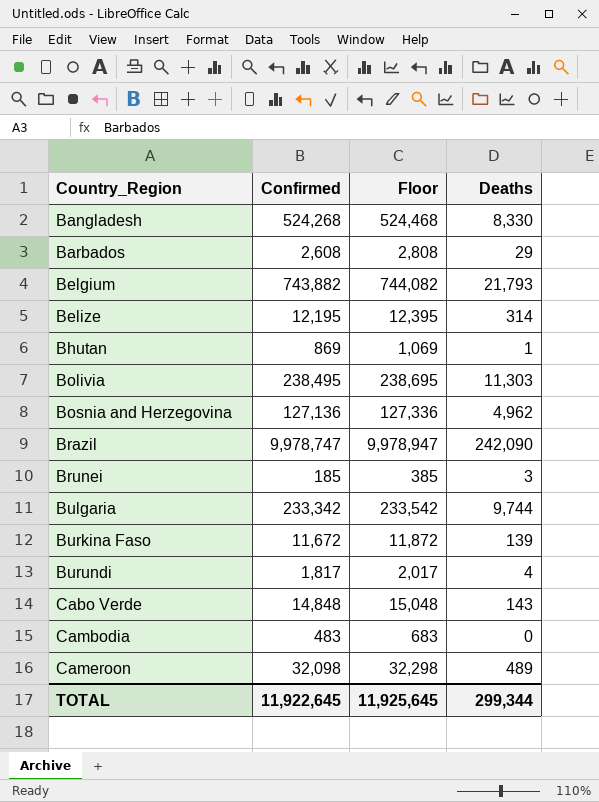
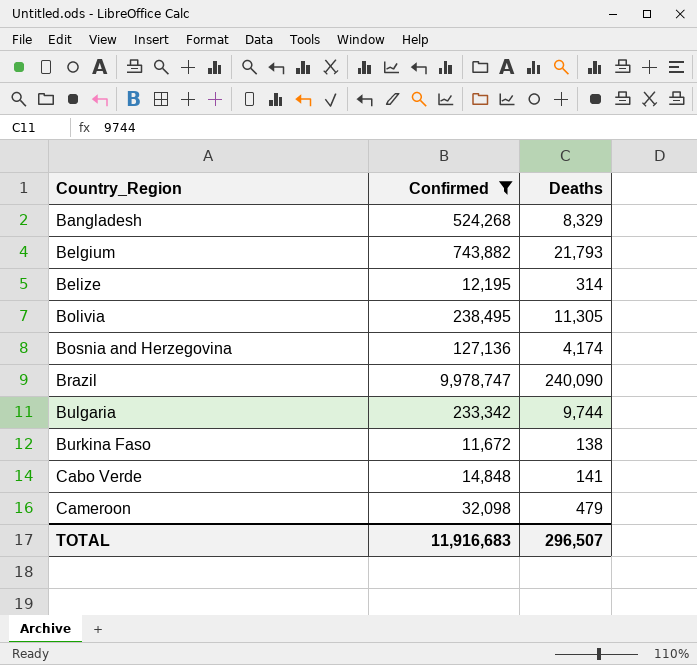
filter: none -> Confirmed >= 11,672
column Floor | formula: [Confirmed] + 200 -> none
Bangladesh | Deaths: 8,330 -> 8,329
Bolivia | Deaths: 11,303 -> 11,305
Bosnia and Herzegovina | Deaths: 4,962 -> 4,174
Brazil | Deaths: 242,090 -> 240,090
Burkina Faso | Deaths: 139 -> 138
Cabo Verde | Deaths: 143 -> 141
Cameroon | Deaths: 489 -> 479
TOTAL | Confirmed: 11,922,645 -> 11,916,683
TOTAL | Deaths: 299,344 -> 296,507

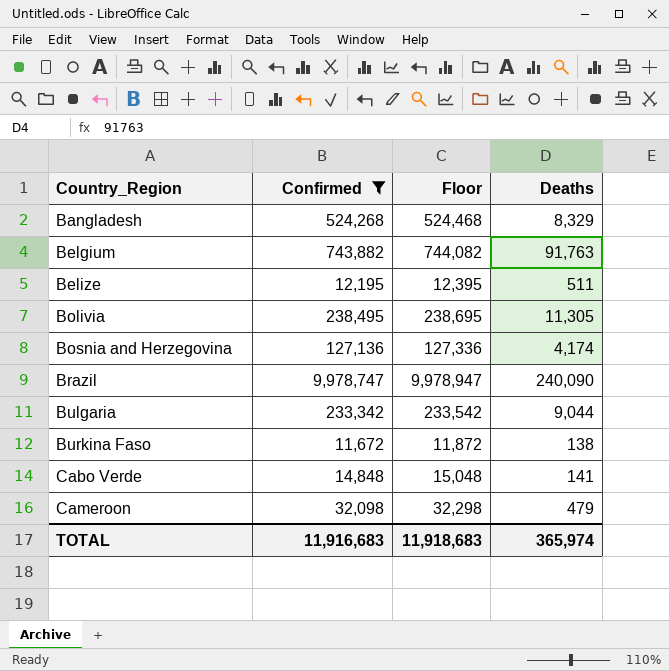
column Floor | formula: none -> [Confirmed] + 200
Belgium | Deaths: 21,793 -> 91,763
Belize | Deaths: 314 -> 511
Bulgaria | Deaths: 9,744 -> 9,044
TOTAL | Deaths: 296,507 -> 365,974

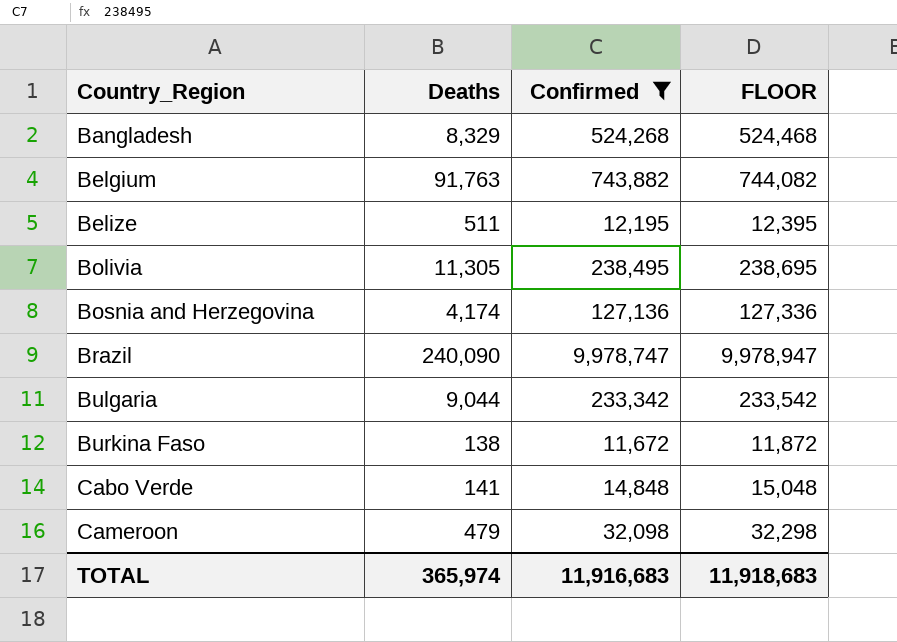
column Deaths | position: 4 -> 2
column name: Floor -> FLOOR

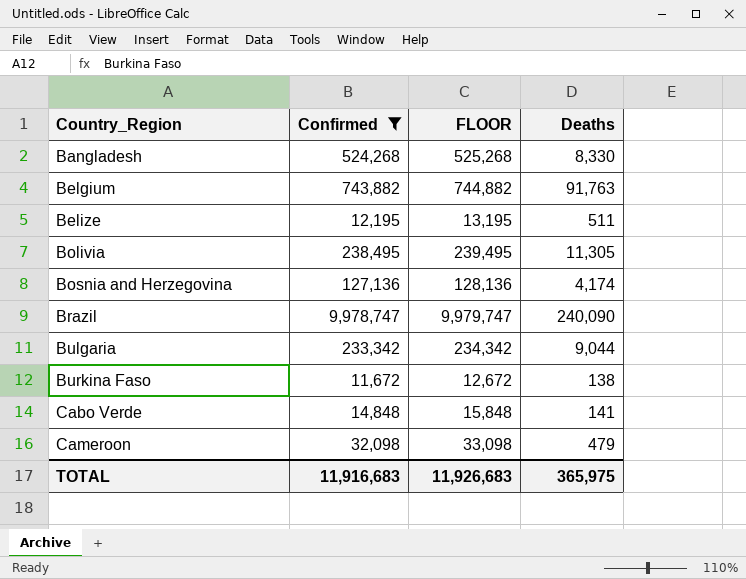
column FLOOR | formula: [Confirmed] + 200 -> [Confirmed] + 1000
column Deaths | position: 2 -> 4
Bangladesh | Deaths: 8,329 -> 8,330
TOTAL | FLOOR: 11,918,683 -> 11,926,683
TOTAL | Deaths: 365,974 -> 365,975

